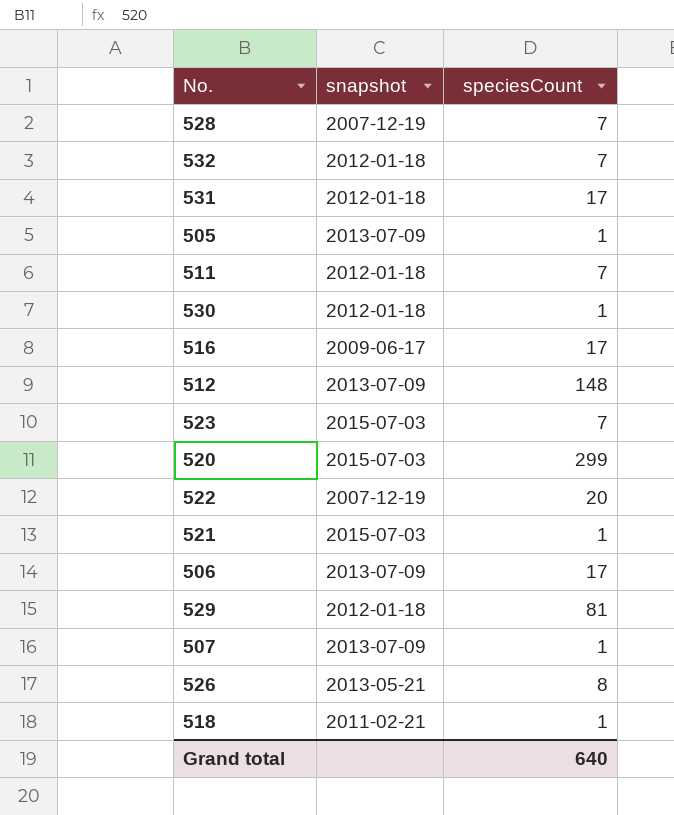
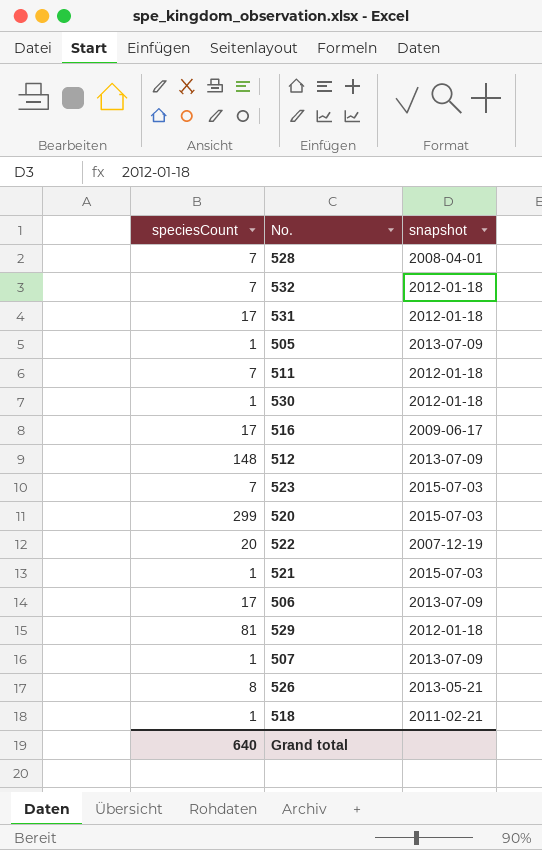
column speciesCount | position: 3 -> 1
528 | snapshot: 2007-12-19 -> 2008-04-01

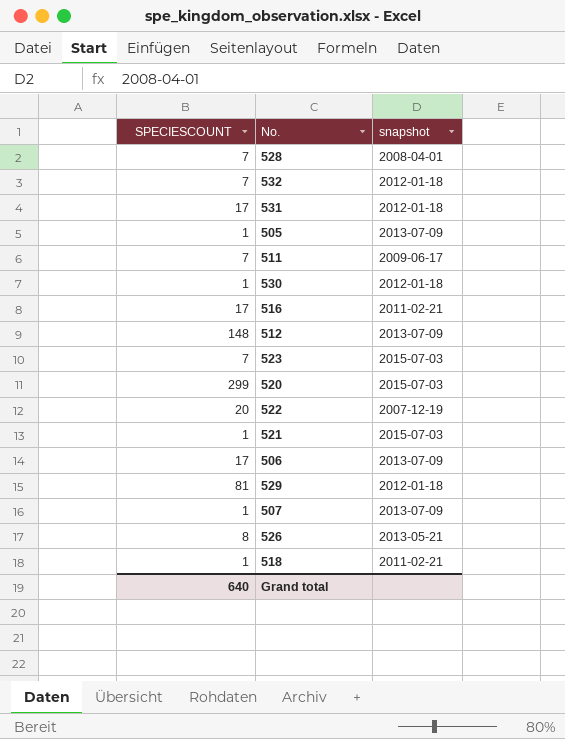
column name: speciesCount -> SPECIESCOUNT
511 | snapshot: 2012-01-18 -> 2009-06-17
516 | snapshot: 2009-06-17 -> 2011-02-21

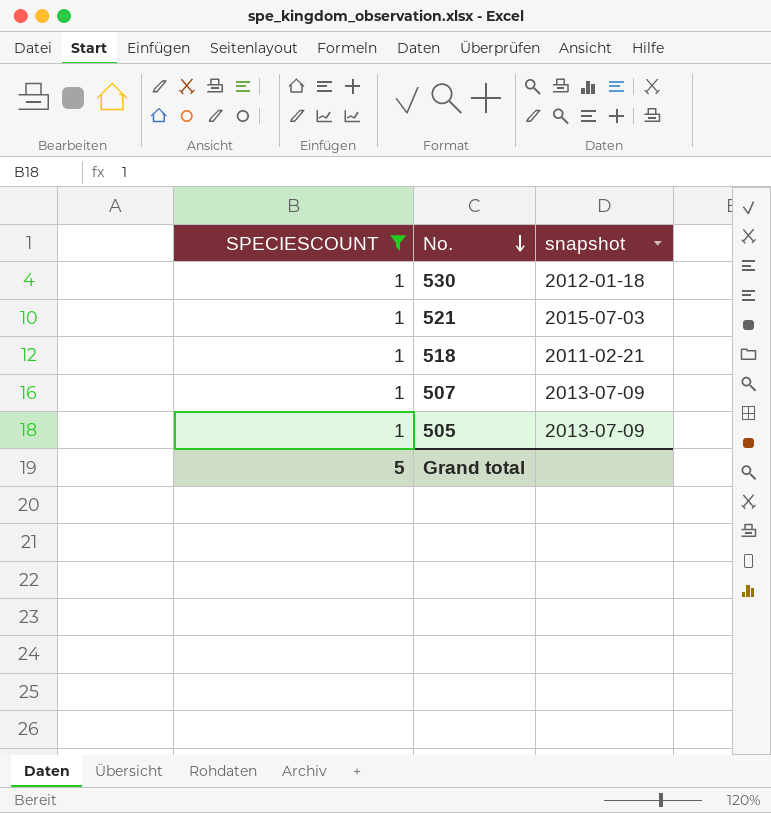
filter: none -> SPECIESCOUNT = 1
row order: none -> No. descending
Grand total | SPECIESCOUNT: 640 -> 5

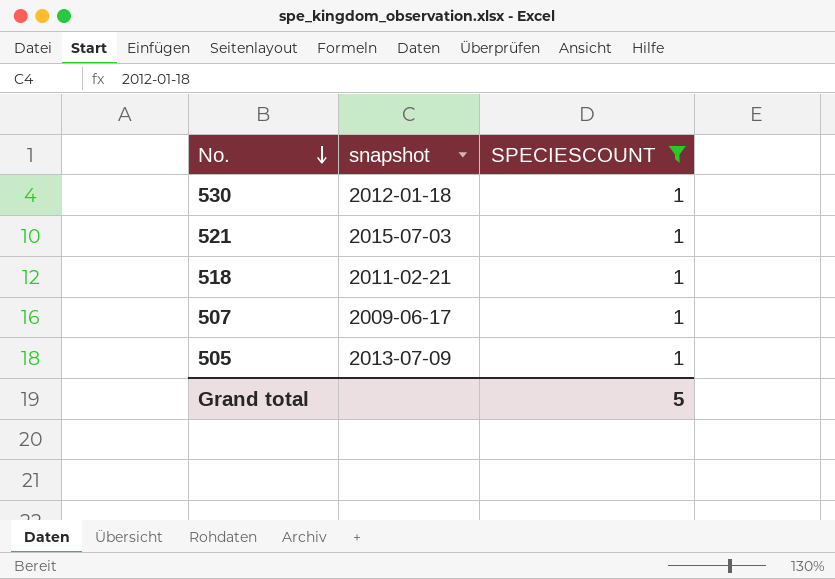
column SPECIESCOUNT | position: 1 -> 3
507 | snapshot: 2013-07-09 -> 2009-06-17

